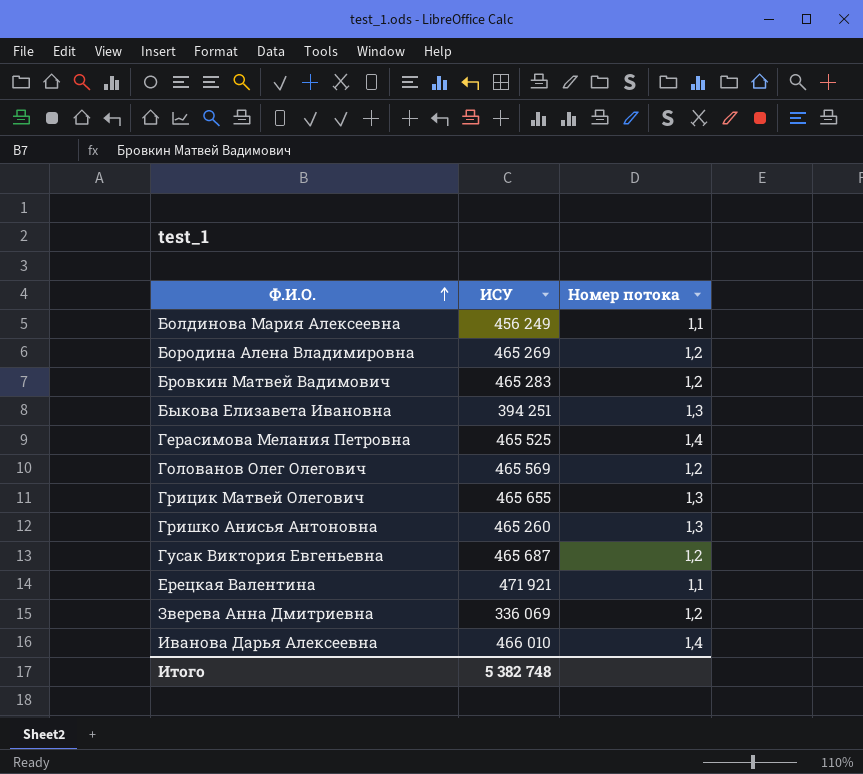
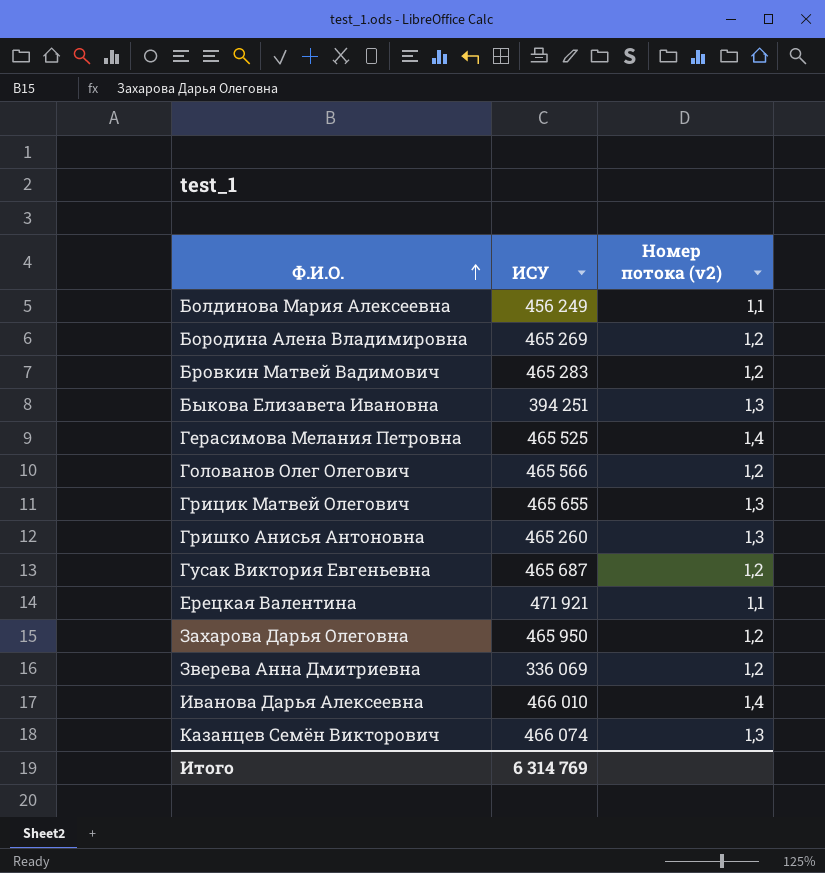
column name: Номер потока -> Номер потока (v2)
Голованов Олег Олегович | ИСУ: 465 569 -> 465 566
row Захарова Дарья Олеговна: none -> 465 950 | 1,2
row Казанцев Семён Викторович: none -> 466 074 | 1,3
Итого | ИСУ: 5 382 748 -> 6 314 769

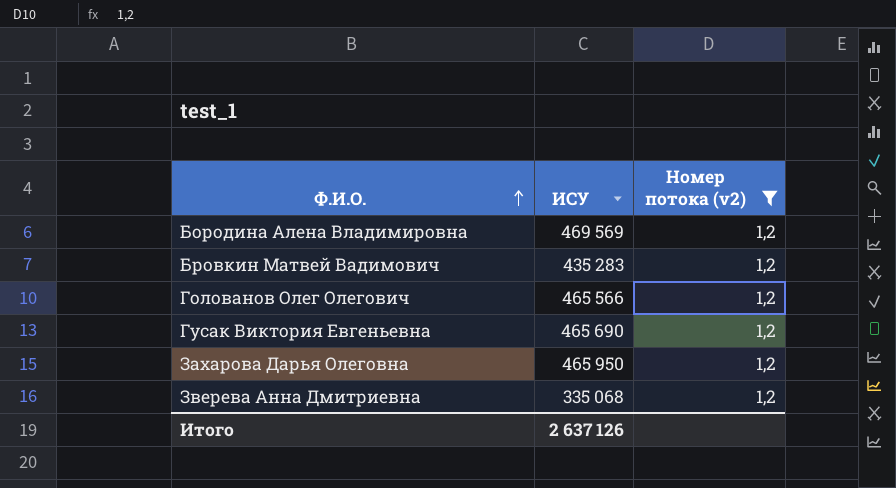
filter: none -> Номер потока (v2) = 1,2
Бородина Алена Владимировна | ИСУ: 465 269 -> 469 569
Бровкин Матвей Вадимович | ИСУ: 465 283 -> 435 283
Гусак Виктория Евгеньевна | ИСУ: 465 687 -> 465 690
Зверева Анна Дмитриевна | ИСУ: 336 069 -> 335 068
Итого | ИСУ: 6 314 769 -> 2 637 126

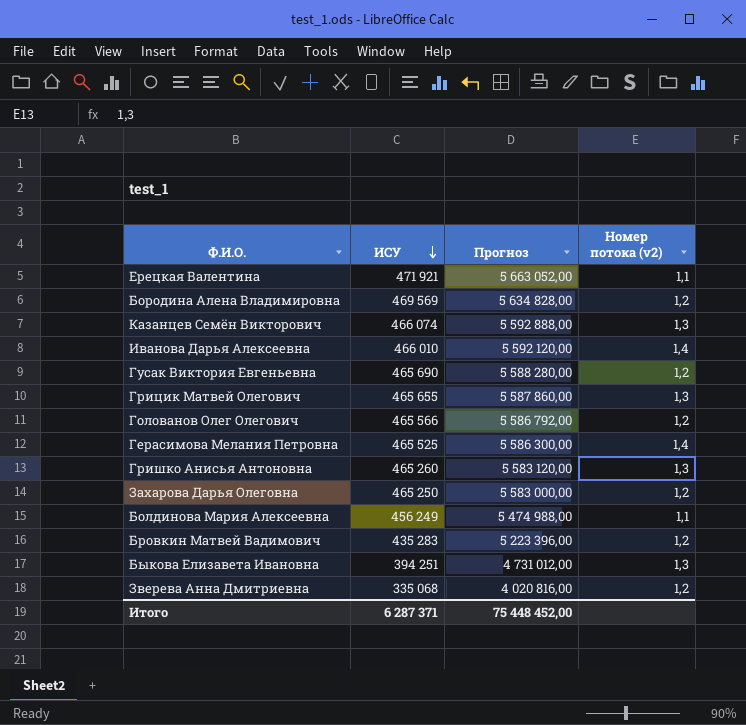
filter: Номер потока (v2) = 1,2 -> none
row order: Ф.И.О. ascending -> ИСУ descending
column Прогноз | formula: none -> [ИСУ] * 12
Захарова Дарья Олеговна | ИСУ: 465 950 -> 465 250
Итого | ИСУ: 2 637 126 -> 6 287 371

